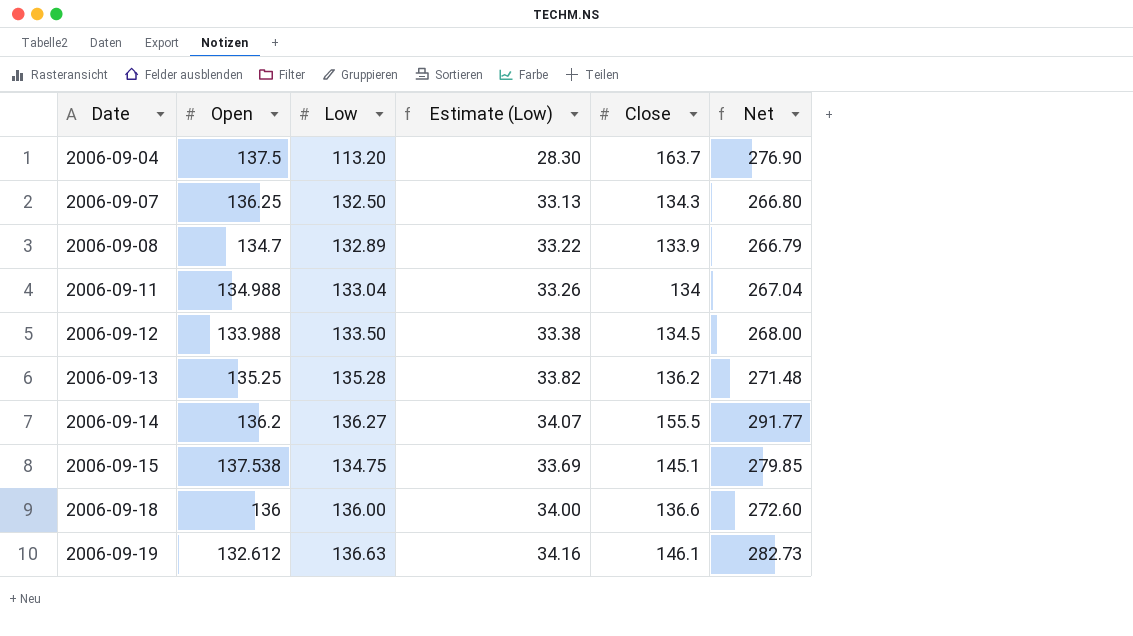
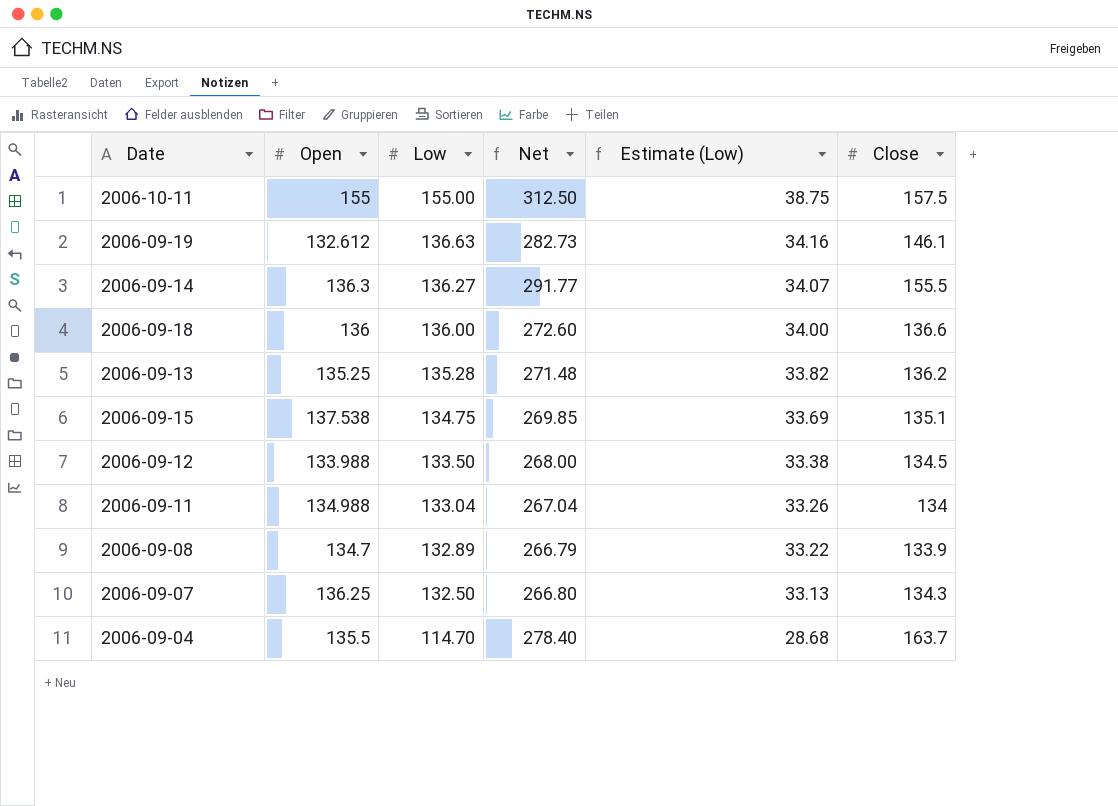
row order: Date ascending -> Low descending
column Net | position: 6 -> 4
row 2006-10-11: none -> 155 | 155.00 | 312.50 | 38.75 | 157.5
2006-09-14 | Open: 136.2 -> 136.3
2006-09-15 | Net: 279.85 -> 269.85
2006-09-15 | Close: 145.1 -> 135.1
2006-09-04 | Open: 137.5 -> 135.5
2006-09-04 | Low: 113.20 -> 114.70
2006-09-04 | Net: 276.90 -> 278.40
2006-09-04 | Estimate (Low): 28.30 -> 28.68

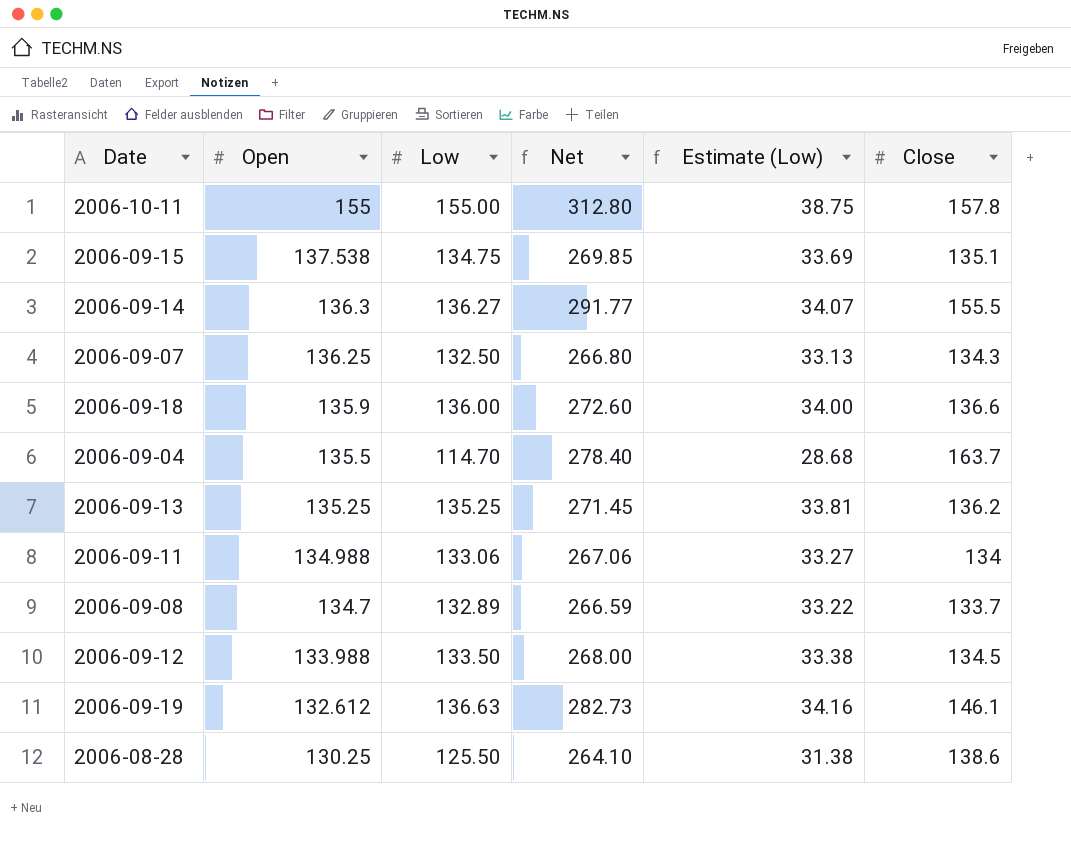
row order: Low descending -> Open descending
2006-10-11 | Net: 312.50 -> 312.80
2006-10-11 | Close: 157.5 -> 157.8
2006-09-18 | Open: 136 -> 135.9
2006-09-13 | Low: 135.28 -> 135.25
2006-09-13 | Net: 271.48 -> 271.45
2006-09-13 | Estimate (Low): 33.82 -> 33.81
2006-09-11 | Low: 133.04 -> 133.06
2006-09-11 | Net: 267.04 -> 267.06
2006-09-11 | Estimate (Low): 33.26 -> 33.27
2006-09-08 | Net: 266.79 -> 266.59
2006-09-08 | Close: 133.9 -> 133.7
row 2006-08-28: none -> 130.25 | 125.50 | 264.10 | 31.38 | 138.6

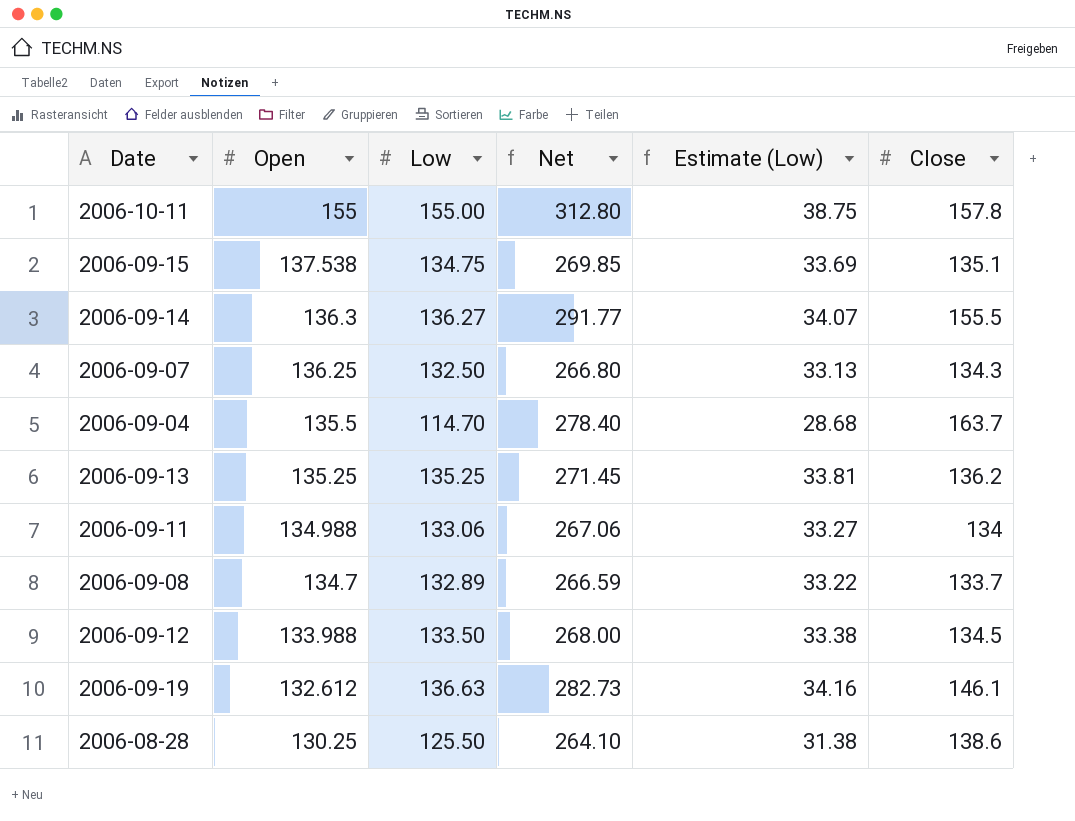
row 2006-09-18: 135.9 | 136.00 | 272.60 | 34.00 | 136.6 -> none

